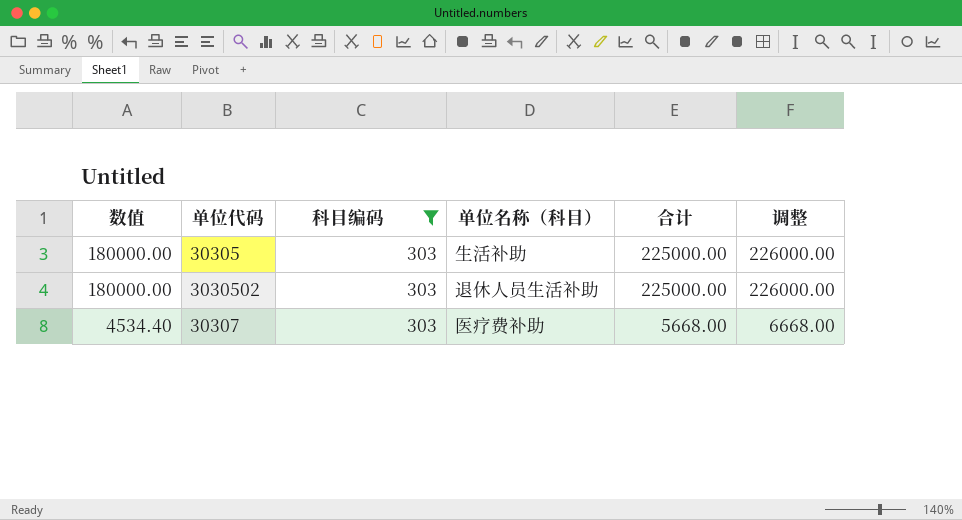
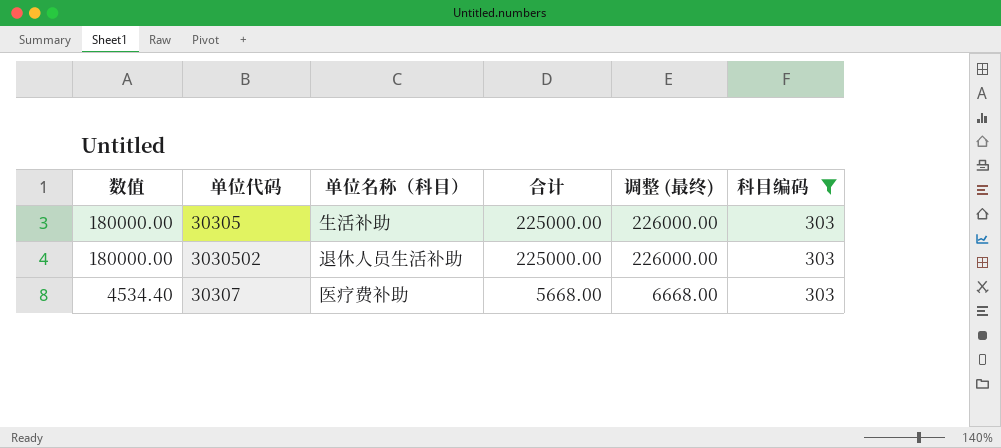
column name: 调整 -> 调整 (最终)
column 科目编码 | position: 3 -> 6

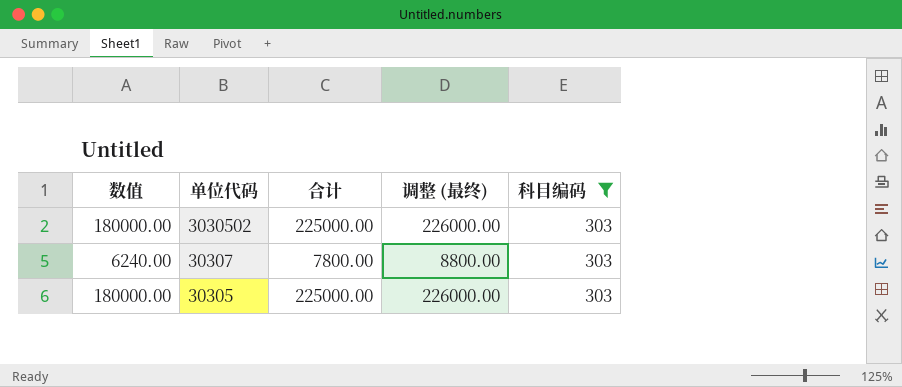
row order: 数值 descending -> 单位代码 descending
column 单位名称（科目） | position: 3 -> none
30307 | 数值: 4534.40 -> 6240.00
30307 | 合计: 5668.00 -> 7800.00
30307 | 调整 (最终): 6668.00 -> 8800.00

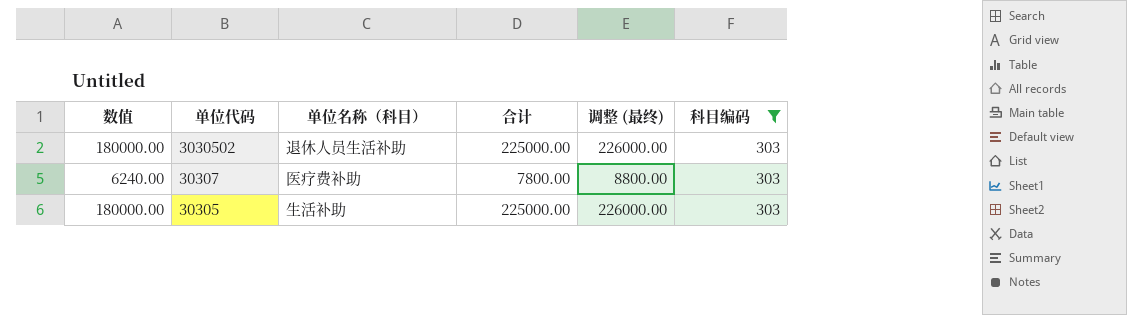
column 单位名称（科目） | position: none -> 3

